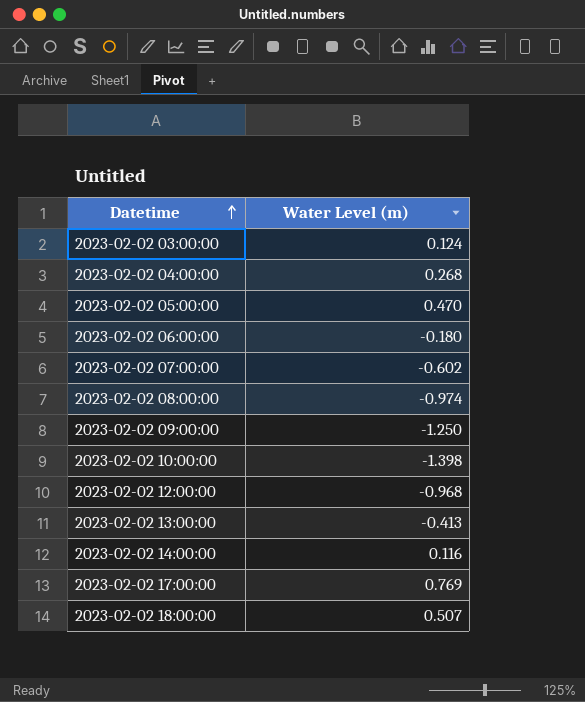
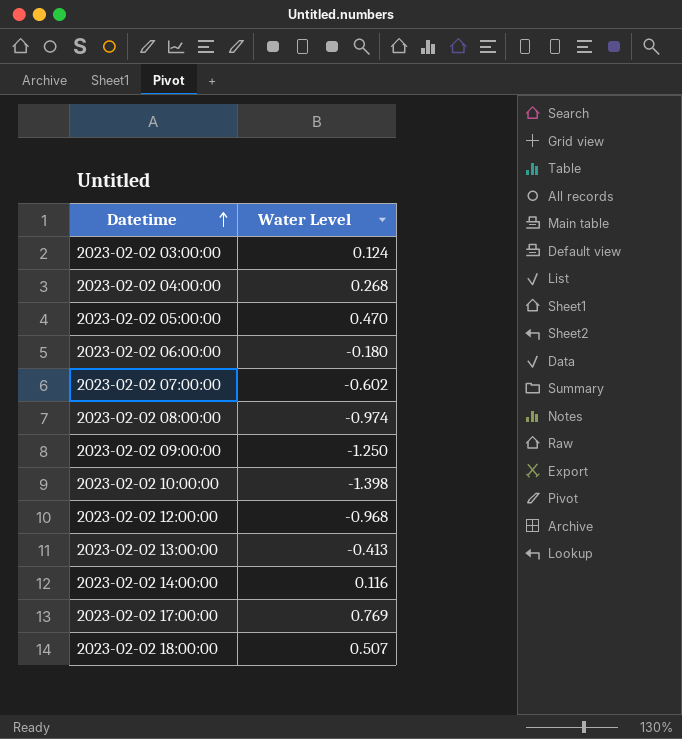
column name: Water Level (m) -> Water Level

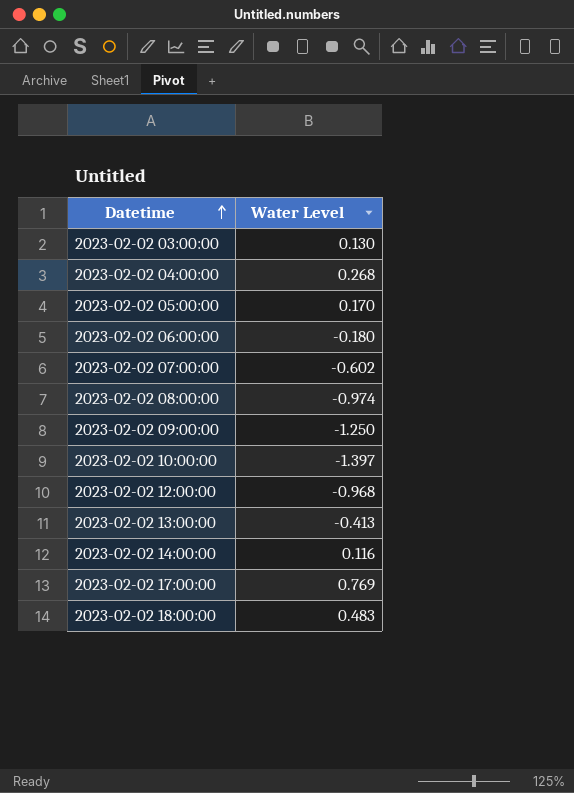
2023-02-02 03:00:00 | Water Level: 0.124 -> 0.130
2023-02-02 05:00:00 | Water Level: 0.470 -> 0.170
2023-02-02 10:00:00 | Water Level: -1.398 -> -1.397
2023-02-02 18:00:00 | Water Level: 0.507 -> 0.483

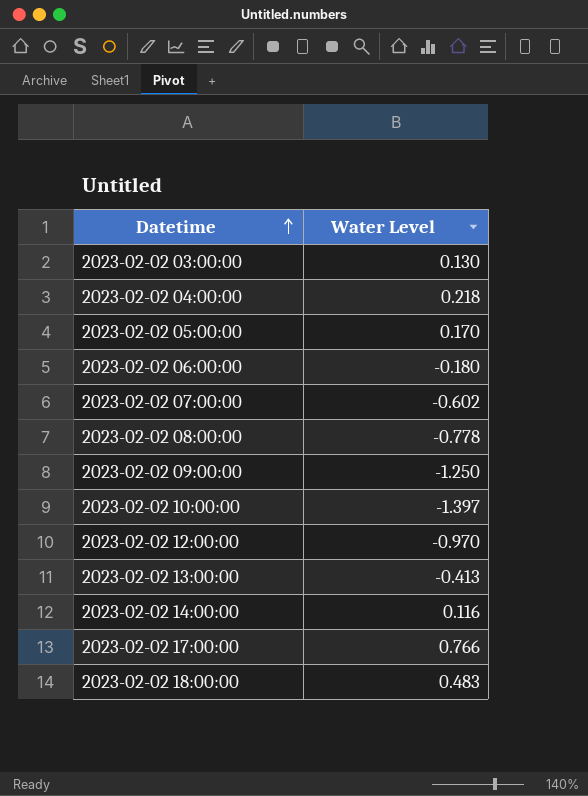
2023-02-02 04:00:00 | Water Level: 0.268 -> 0.218
2023-02-02 08:00:00 | Water Level: -0.974 -> -0.778
2023-02-02 12:00:00 | Water Level: -0.968 -> -0.970
2023-02-02 17:00:00 | Water Level: 0.769 -> 0.766

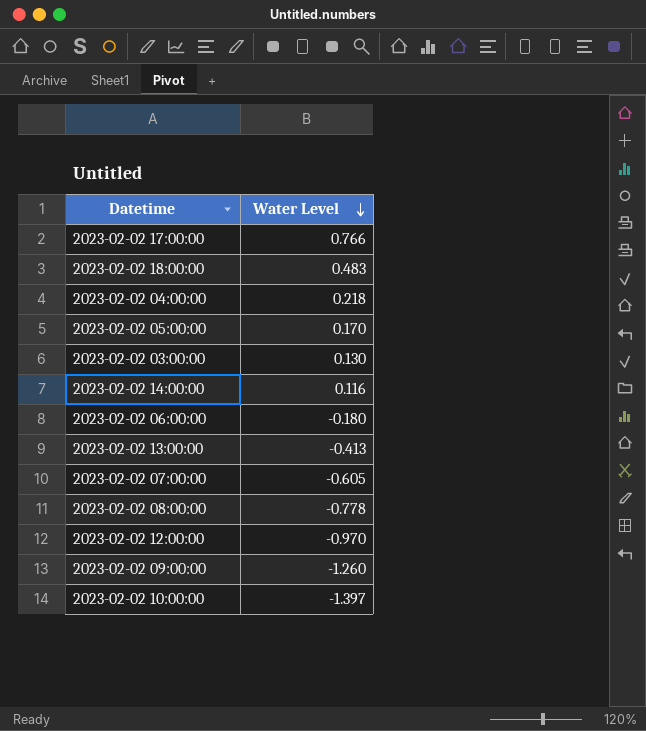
row order: Datetime ascending -> Water Level descending
2023-02-02 07:00:00 | Water Level: -0.602 -> -0.605
2023-02-02 09:00:00 | Water Level: -1.250 -> -1.260

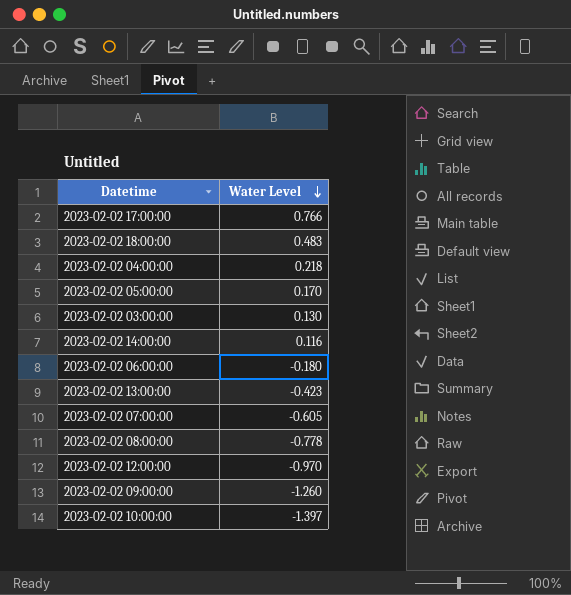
2023-02-02 13:00:00 | Water Level: -0.413 -> -0.423

